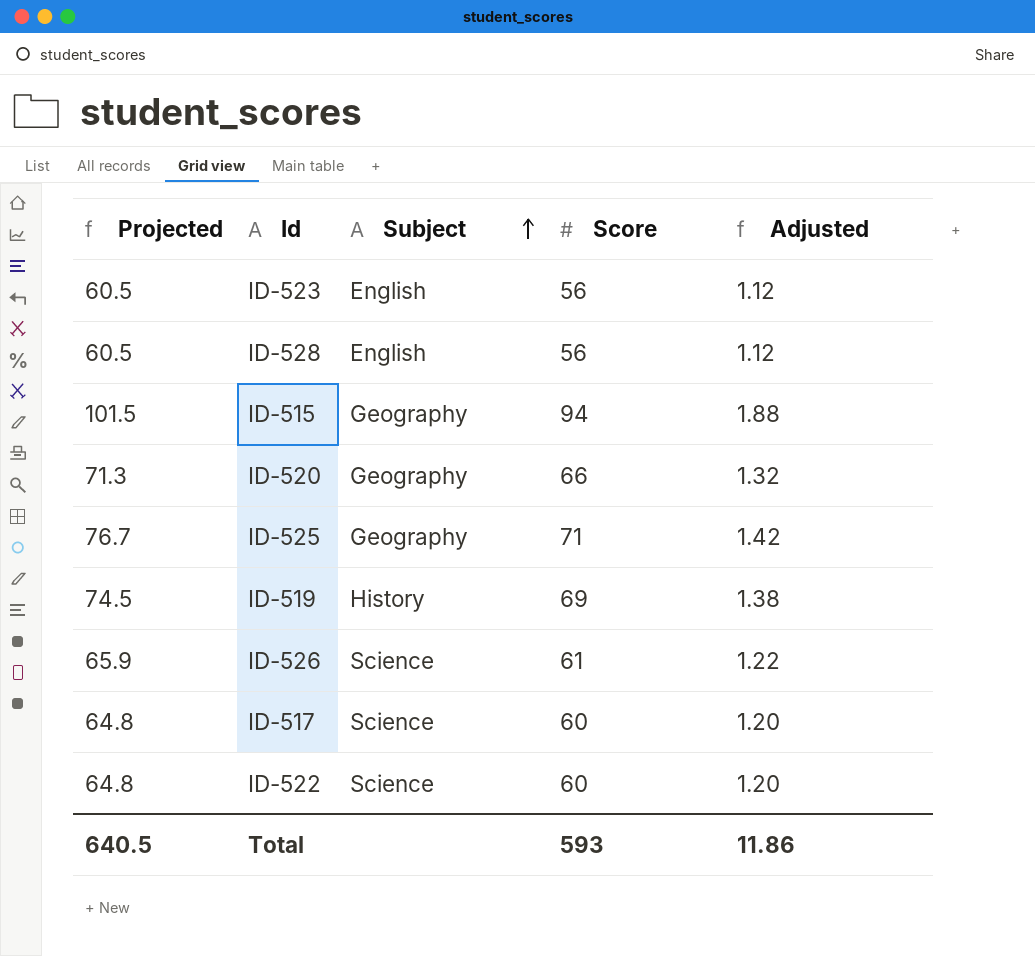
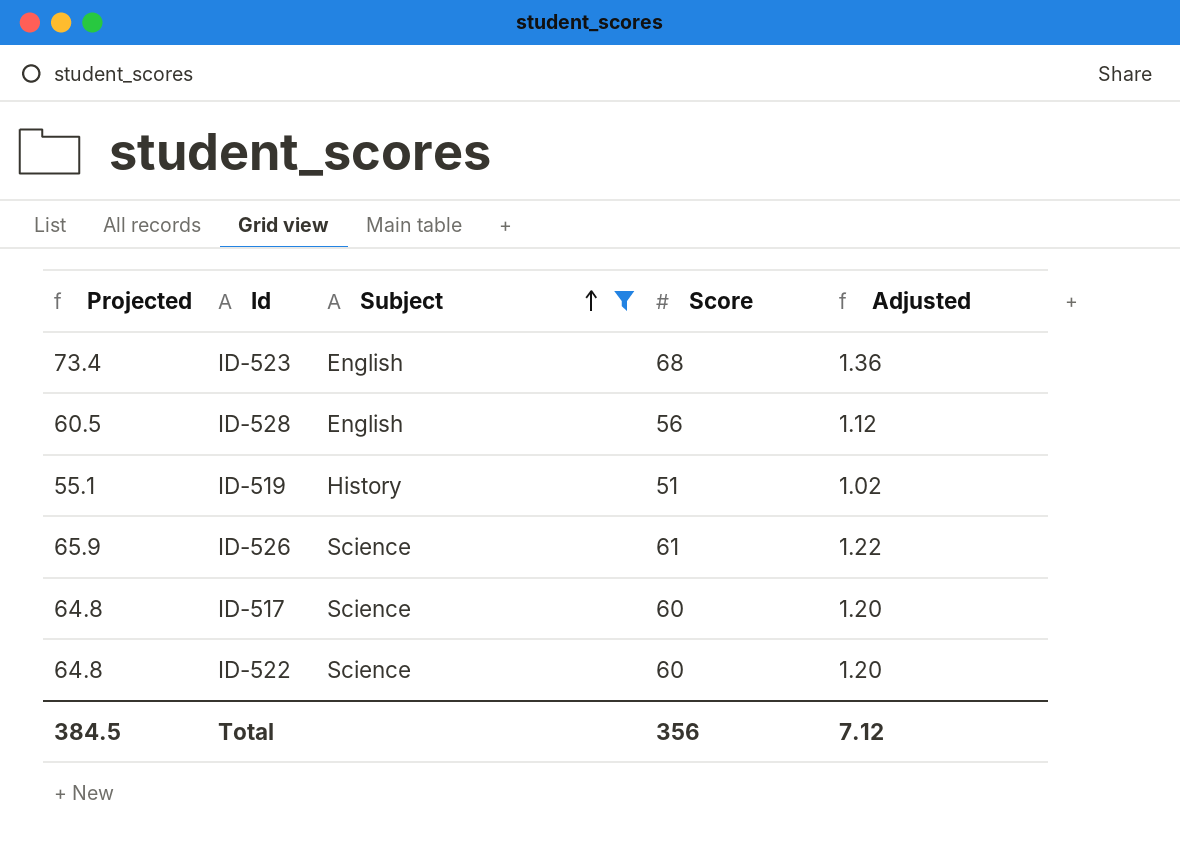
filter: none -> Subject != Geography
ID-523 | Projected: 60.5 -> 73.4
ID-523 | Score: 56 -> 68
ID-523 | Adjusted: 1.12 -> 1.36
ID-519 | Projected: 74.5 -> 55.1
ID-519 | Score: 69 -> 51
ID-519 | Adjusted: 1.38 -> 1.02
Total | Projected: 640.5 -> 384.5
Total | Score: 593 -> 356
Total | Adjusted: 11.86 -> 7.12

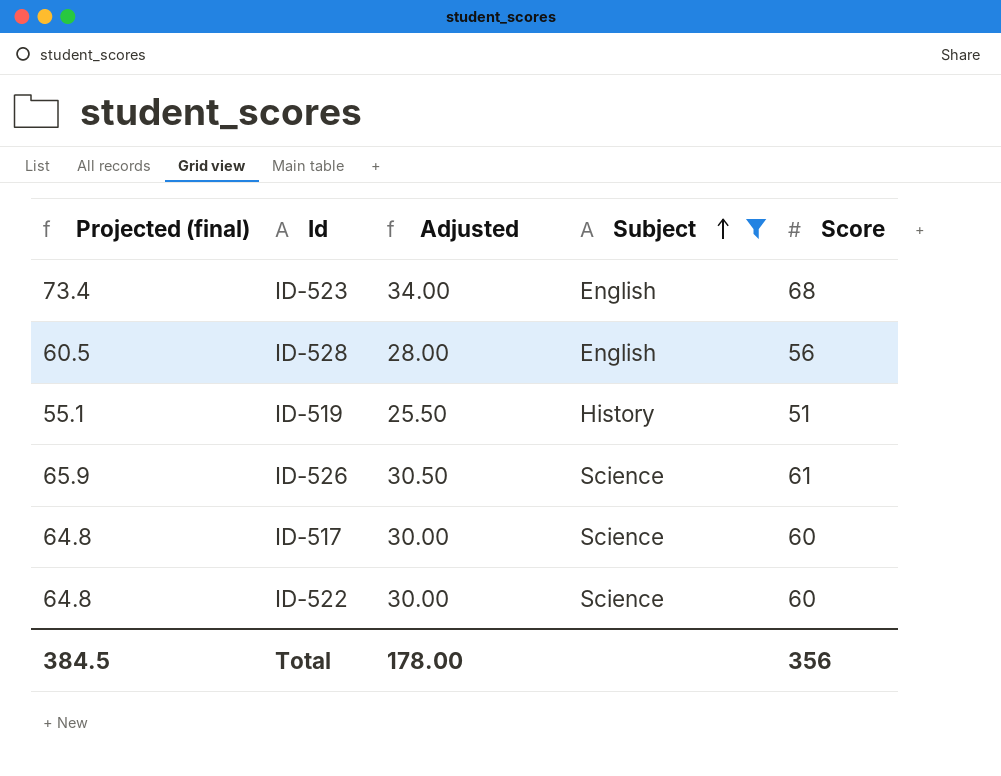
column name: Projected -> Projected (final)
column Adjusted | formula: [Score] * 0.02 -> [Score] * 0.5
column Adjusted | position: 5 -> 3
Total | Adjusted: 7.12 -> 178.00

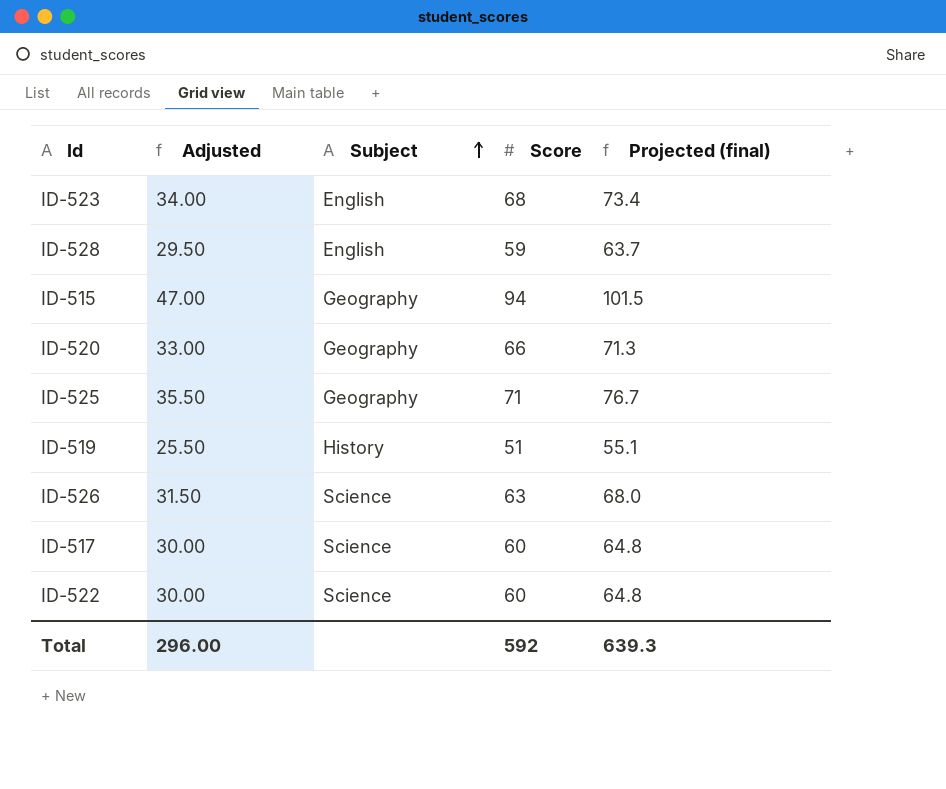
filter: Subject != Geography -> none
column Projected (final) | position: 1 -> 5
ID-528 | Adjusted: 28.00 -> 29.50
ID-528 | Score: 56 -> 59
ID-528 | Projected (final): 60.5 -> 63.7
ID-526 | Adjusted: 30.50 -> 31.50
ID-526 | Score: 61 -> 63
ID-526 | Projected (final): 65.9 -> 68.0
Total | Adjusted: 178.00 -> 296.00
Total | Score: 356 -> 592
Total | Projected (final): 384.5 -> 639.3

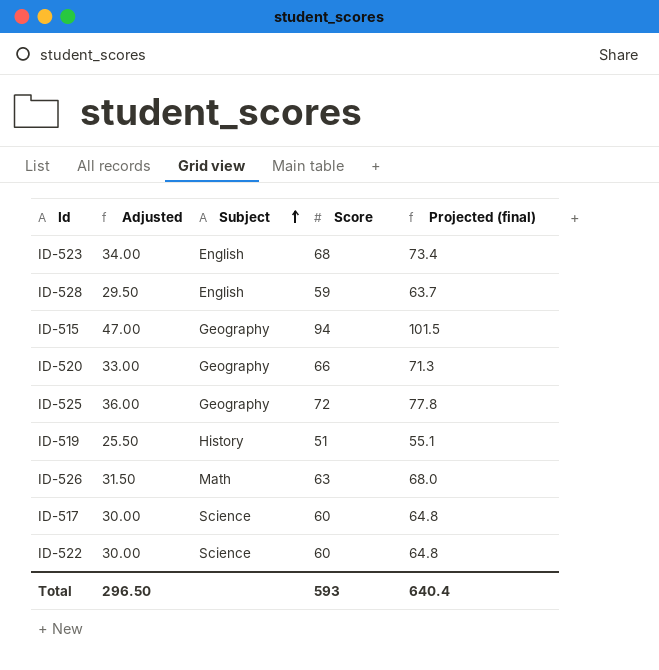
ID-525 | Adjusted: 35.50 -> 36.00
ID-525 | Score: 71 -> 72
ID-525 | Projected (final): 76.7 -> 77.8
ID-526 | Subject: Science -> Math
Total | Adjusted: 296.00 -> 296.50
Total | Score: 592 -> 593
Total | Projected (final): 639.3 -> 640.4

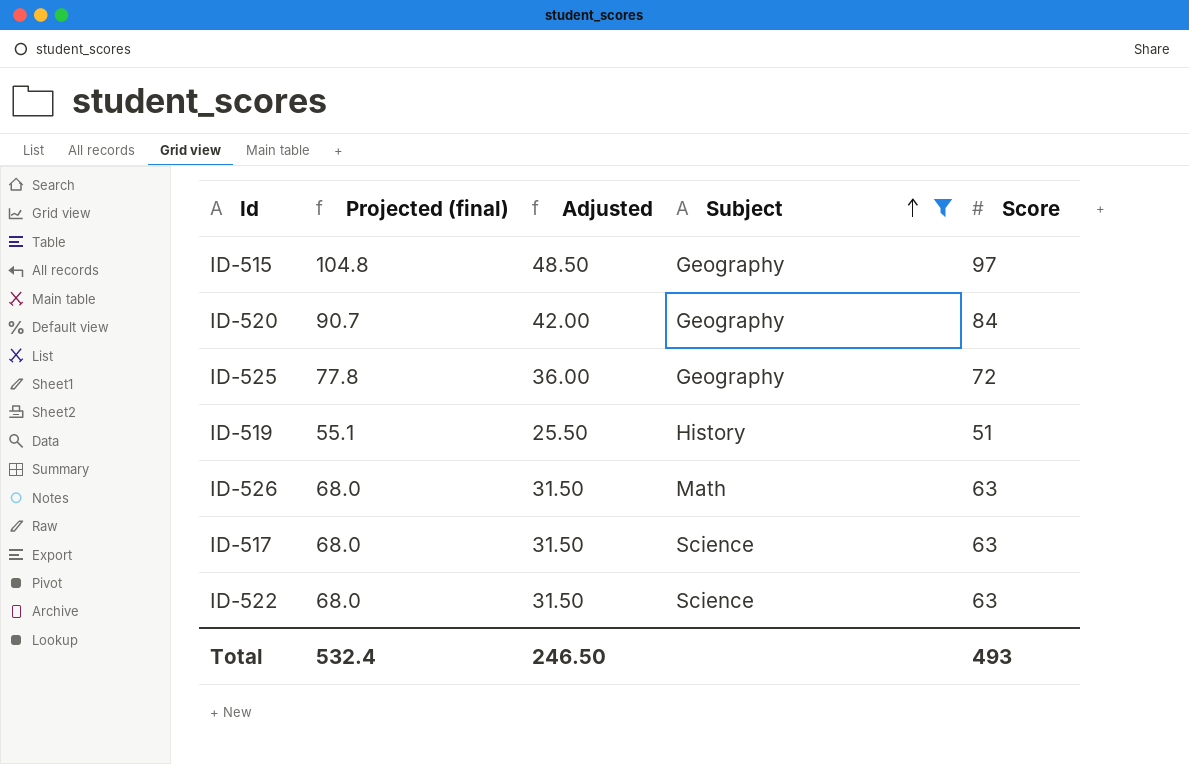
filter: none -> Subject != English
column Projected (final) | position: 5 -> 2
ID-515 | Projected (final): 101.5 -> 104.8
ID-515 | Adjusted: 47.00 -> 48.50
ID-515 | Score: 94 -> 97
ID-520 | Projected (final): 71.3 -> 90.7
ID-520 | Adjusted: 33.00 -> 42.00
ID-520 | Score: 66 -> 84
ID-517 | Projected (final): 64.8 -> 68.0
ID-517 | Adjusted: 30.00 -> 31.50
ID-517 | Score: 60 -> 63
ID-522 | Projected (final): 64.8 -> 68.0
ID-522 | Adjusted: 30.00 -> 31.50
ID-522 | Score: 60 -> 63
Total | Projected (final): 640.4 -> 532.4
Total | Adjusted: 296.50 -> 246.50
Total | Score: 593 -> 493

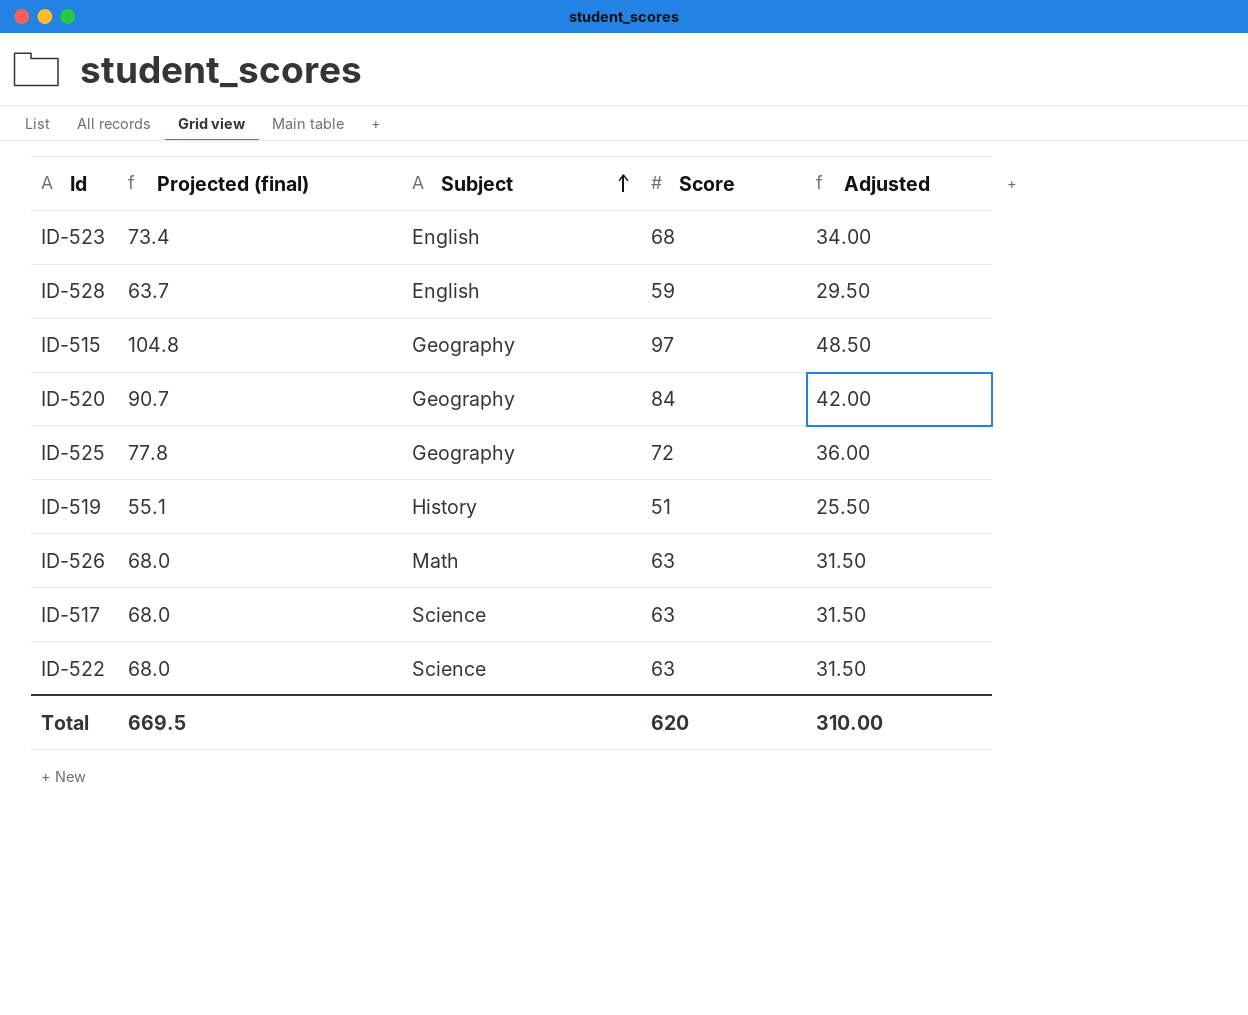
filter: Subject != English -> none
column Adjusted | position: 3 -> 5
Total | Projected (final): 532.4 -> 669.5
Total | Score: 493 -> 620
Total | Adjusted: 246.50 -> 310.00

